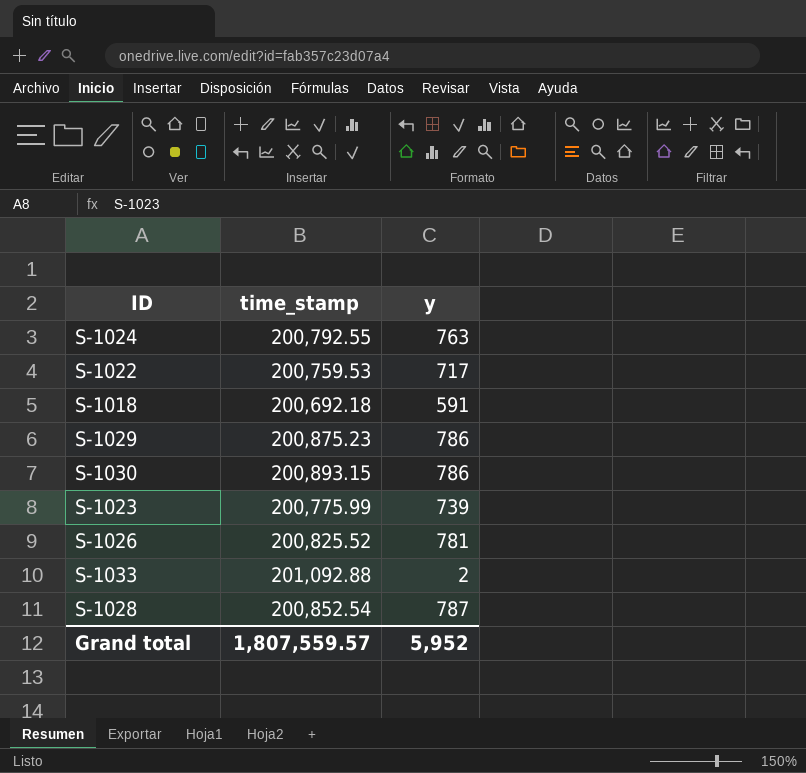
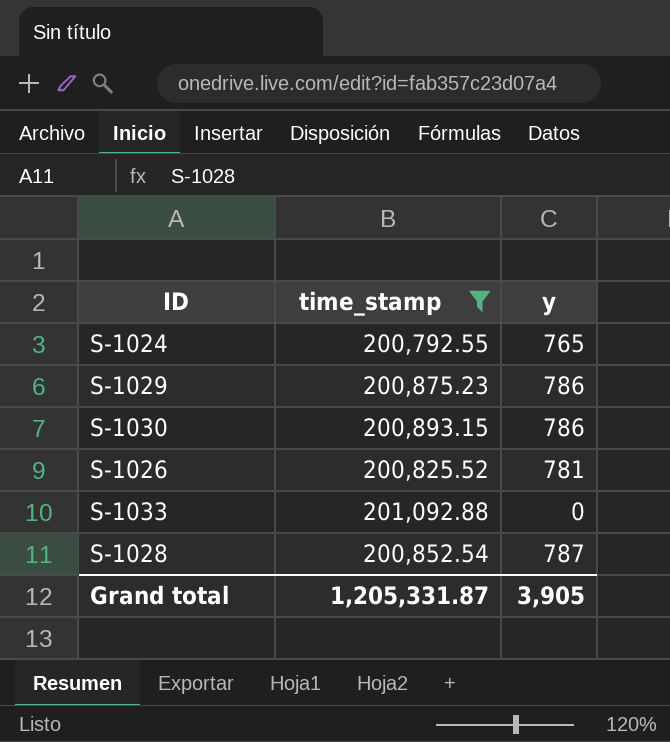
filter: none -> time_stamp >= 200,792.55
S-1024 | y: 763 -> 765
S-1033 | y: 2 -> 0
Grand total | time_stamp: 1,807,559.57 -> 1,205,331.87
Grand total | y: 5,952 -> 3,905

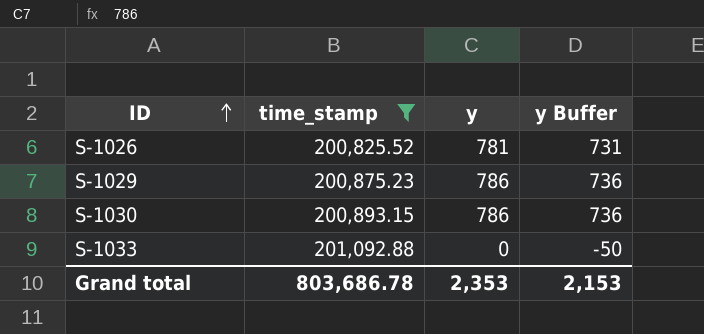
row order: none -> ID ascending
column y Buffer | formula: none -> [y] - 50
row S-1024: 200,792.55 | 765 -> none
row S-1028: 200,852.54 | 787 -> none
Grand total | time_stamp: 1,205,331.87 -> 803,686.78
Grand total | y: 3,905 -> 2,353

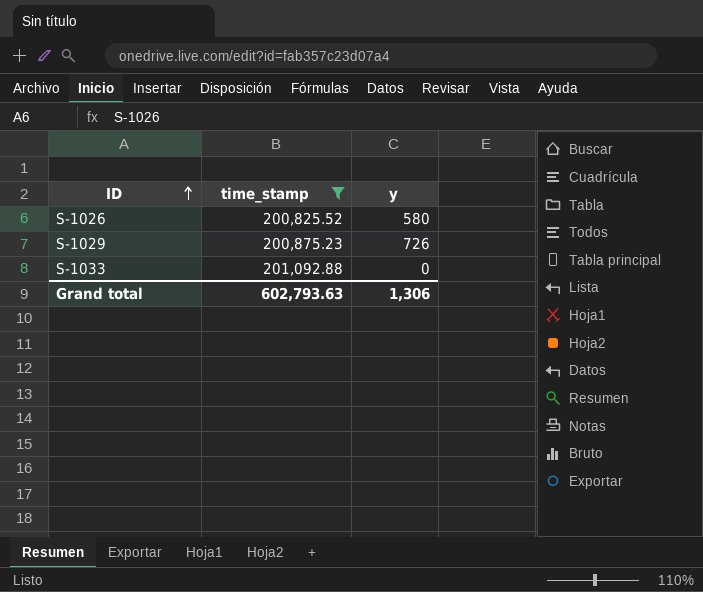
column y Buffer | formula: [y] - 50 -> none
row S-1030: 200,893.15 | 786 | 736 -> none
S-1026 | y: 781 -> 580
S-1029 | y: 786 -> 726
Grand total | time_stamp: 803,686.78 -> 602,793.63
Grand total | y: 2,353 -> 1,306

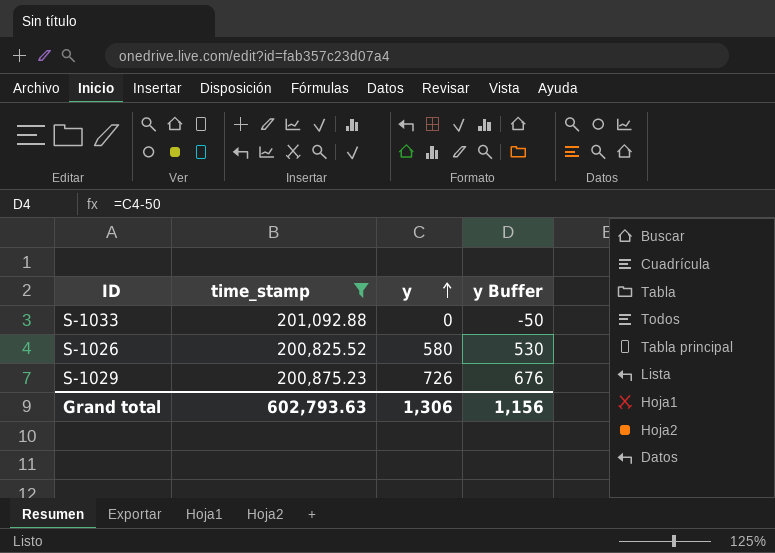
row order: ID ascending -> y ascending
column y Buffer | formula: none -> [y] - 50

